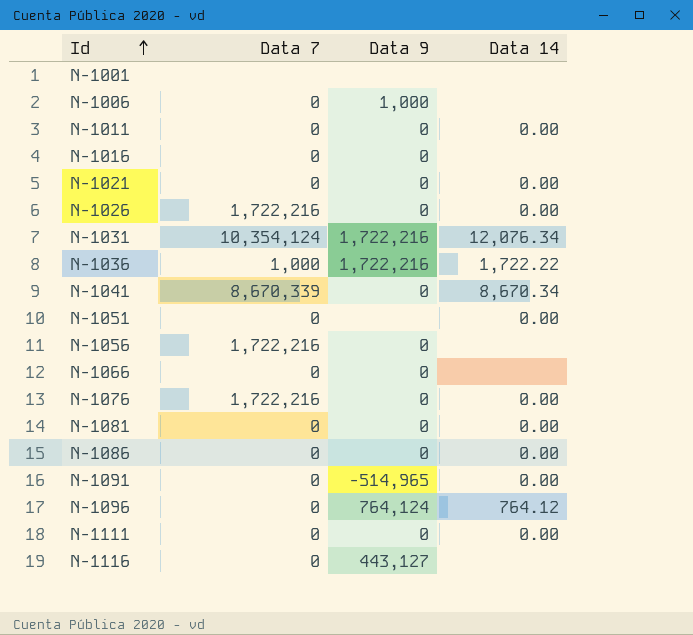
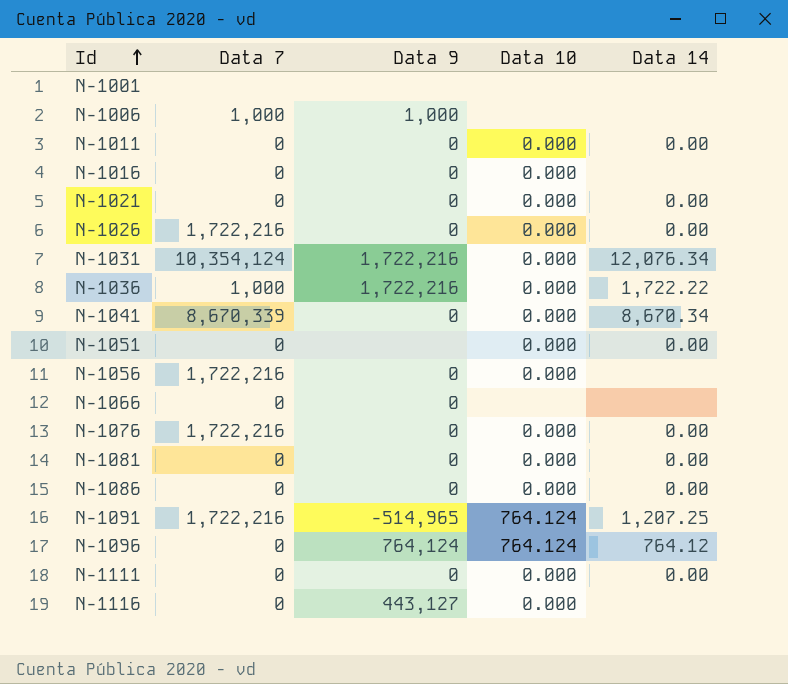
column Data 10 | position: none -> 4
N-1006 | Data 7: 0 -> 1,000
N-1091 | Data 7: 0 -> 1,722,216
N-1091 | Data 14: 0.00 -> 1,207.25

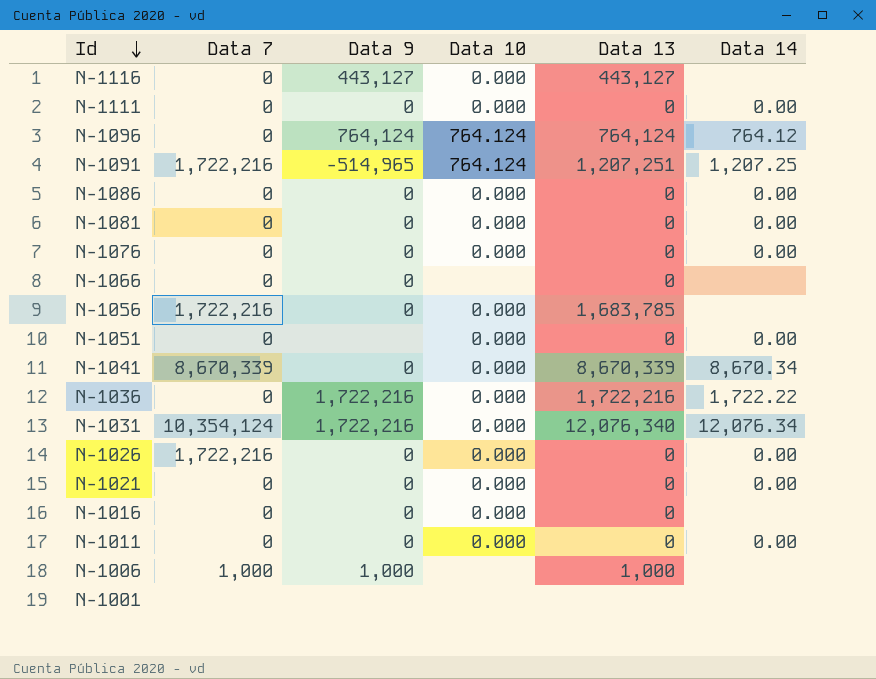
row order: Id ascending -> Id descending
column Data 13 | position: none -> 5
N-1076 | Data 7: 1,722,216 -> 0
N-1036 | Data 7: 1,000 -> 0

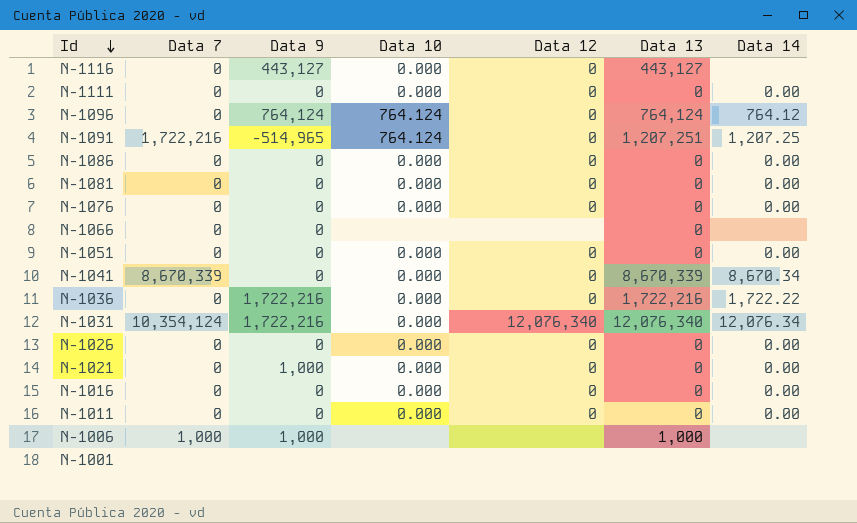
column Data 12 | position: none -> 5
row N-1056: 1,722,216 | 0 | 0.000 | 1,683,785 | none -> none
N-1051 | Data 9: none -> 0
N-1026 | Data 7: 1,722,216 -> 0
N-1021 | Data 9: 0 -> 1,000
N-1016 | Data 14: none -> 0.00

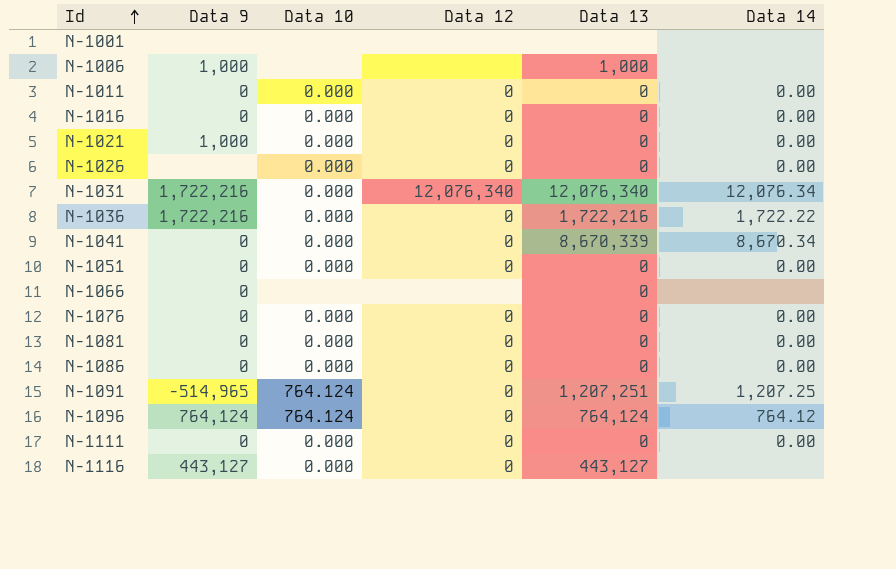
row order: Id descending -> Id ascending
column Data 7 | position: 2 -> none
N-1026 | Data 9: 0 -> none

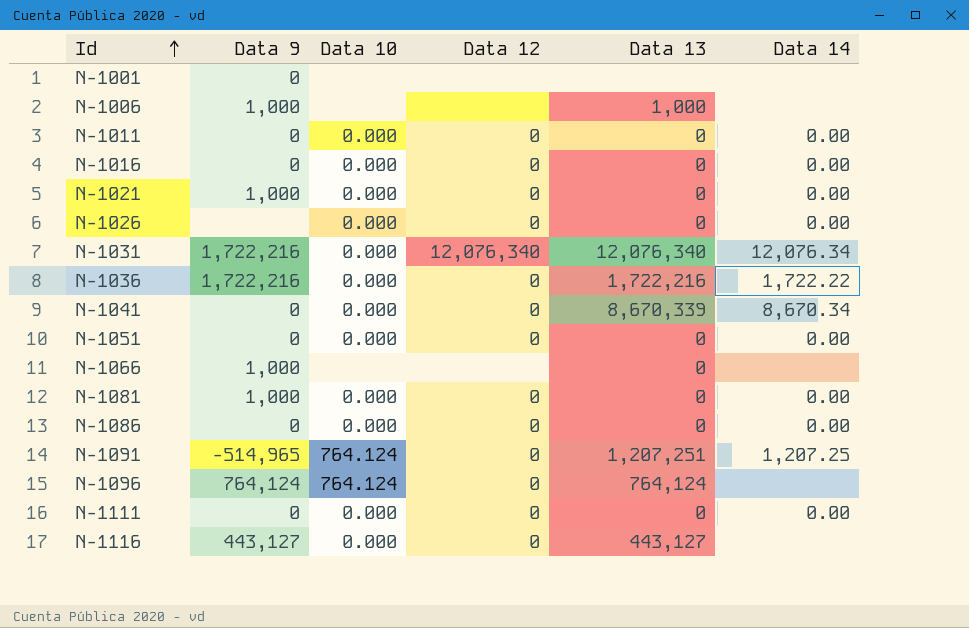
row N-1076: 0 | 0.000 | 0 | 0 | 0.00 -> none
N-1001 | Data 9: none -> 0
N-1066 | Data 9: 0 -> 1,000
N-1081 | Data 9: 0 -> 1,000
N-1096 | Data 14: 764.12 -> none

